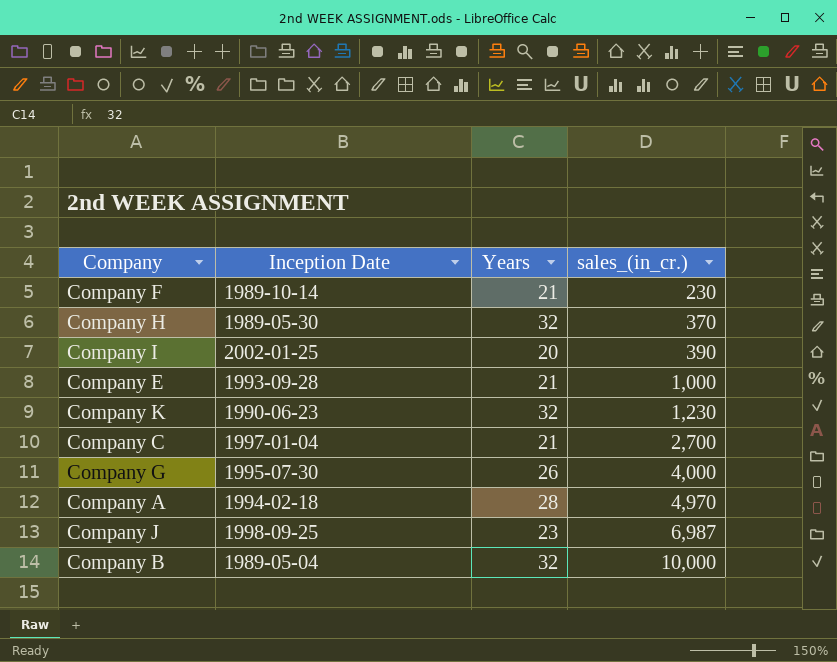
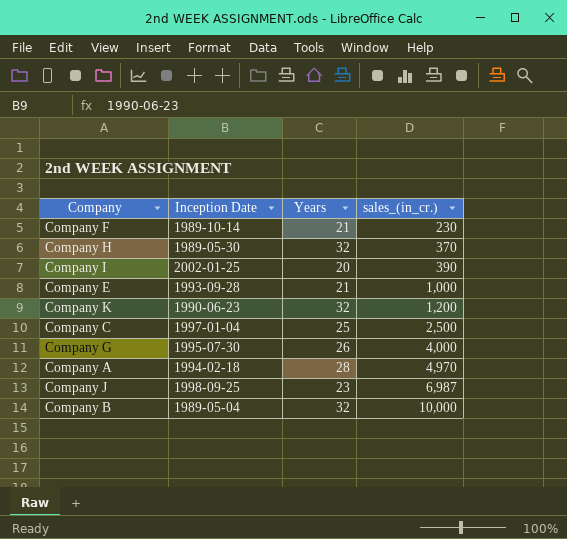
Company K | sales_(in_cr.): 1,230 -> 1,200
Company C | Years: 21 -> 25
Company C | sales_(in_cr.): 2,700 -> 2,500

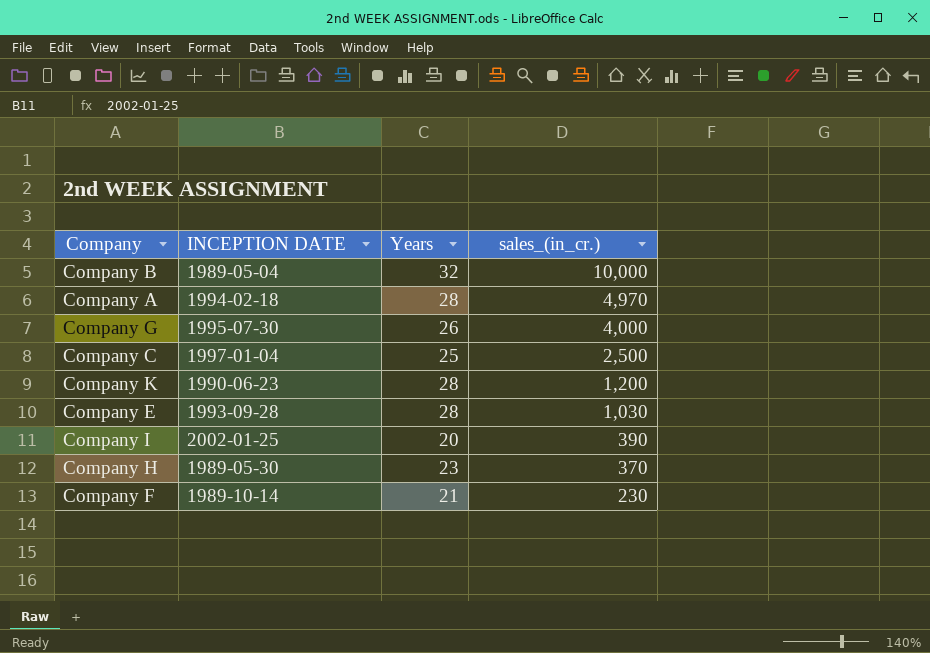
row order: sales_(in_cr.) ascending -> sales_(in_cr.) descending
column name: Inception Date -> INCEPTION DATE
row Company J: 1998-09-25 | 23 | 6,987 -> none
Company K | Years: 32 -> 28
Company E | Years: 21 -> 28
Company E | sales_(in_cr.): 1,000 -> 1,030
Company H | Years: 32 -> 23

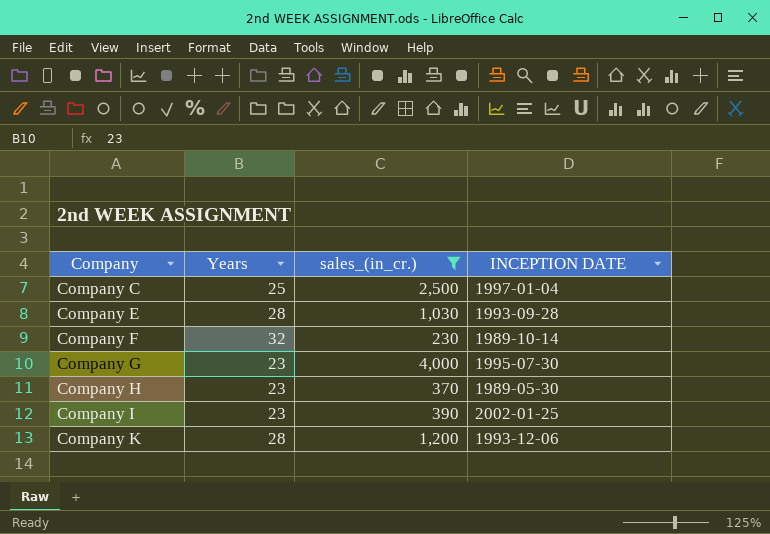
filter: none -> sales_(in_cr.) <= 4,000
row order: sales_(in_cr.) descending -> Company ascending
column INCEPTION DATE | position: 2 -> 4
Company F | Years: 21 -> 32
Company G | Years: 26 -> 23
Company I | Years: 20 -> 23
Company K | INCEPTION DATE: 1990-06-23 -> 1993-12-06

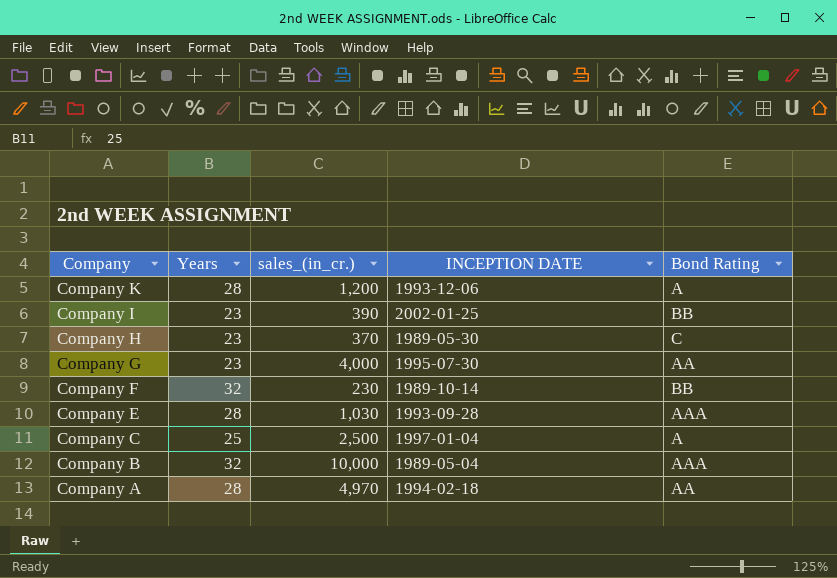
filter: sales_(in_cr.) <= 4,000 -> none
row order: Company ascending -> Company descending
column Bond Rating | position: none -> 5

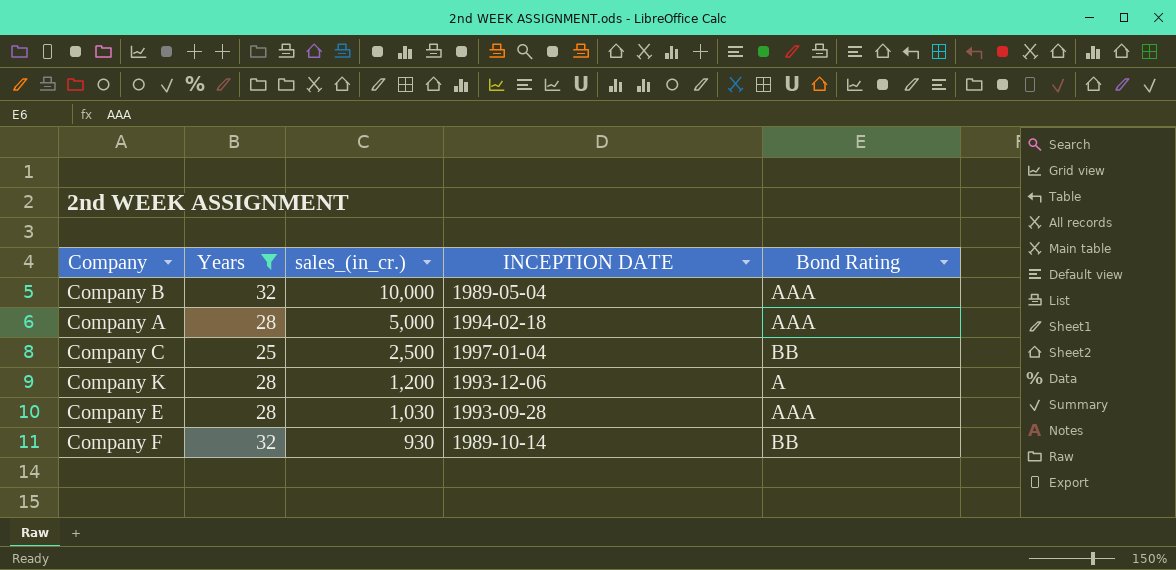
filter: none -> Years != 23
row order: Company descending -> sales_(in_cr.) descending
Company A | sales_(in_cr.): 4,970 -> 5,000
Company A | Bond Rating: AA -> AAA
Company C | Bond Rating: A -> BB
Company F | sales_(in_cr.): 230 -> 930

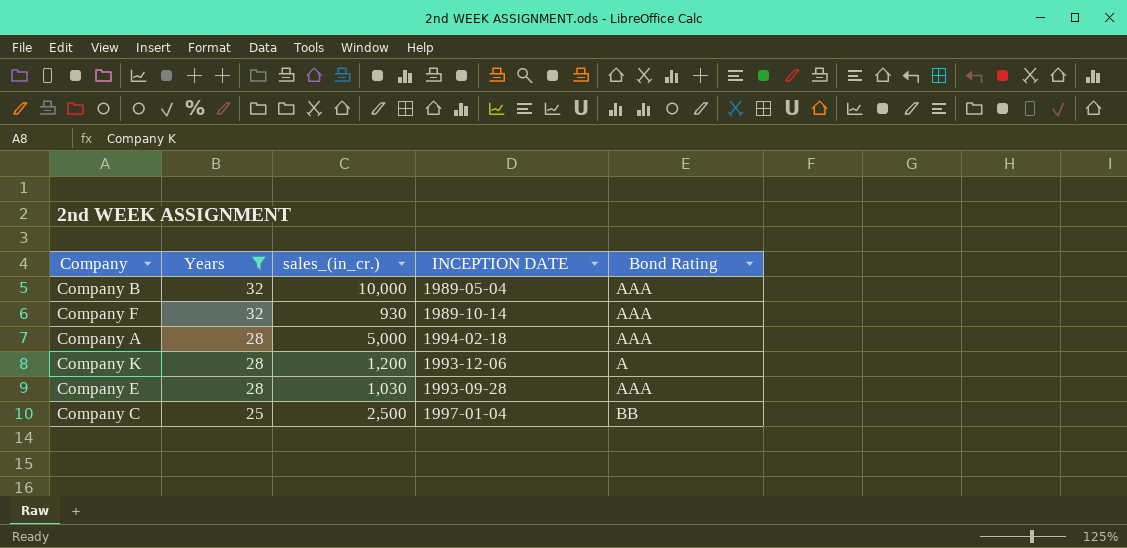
row order: sales_(in_cr.) descending -> Years descending
Company F | Bond Rating: BB -> AAA

